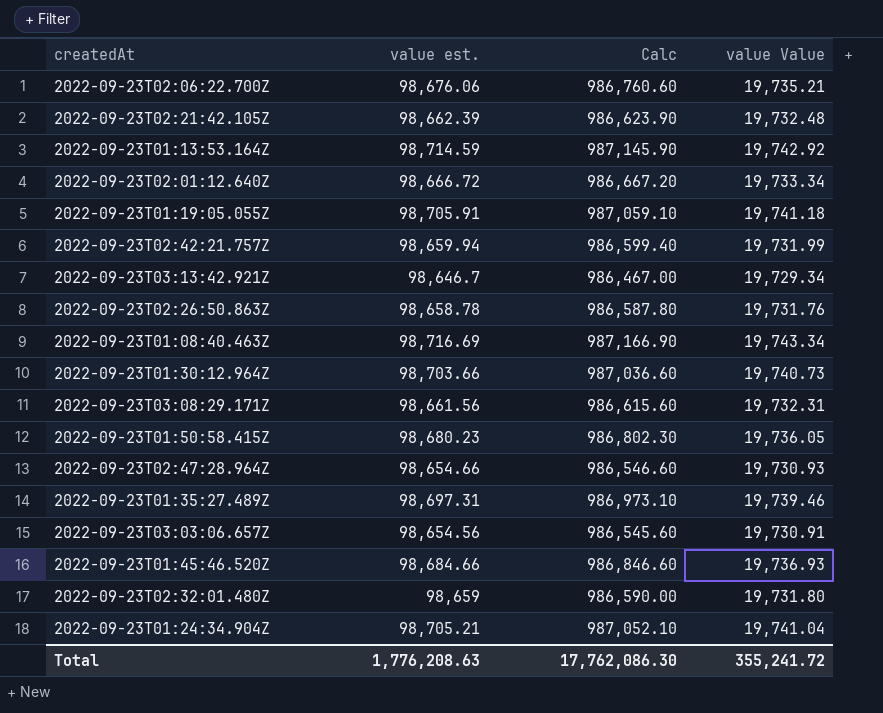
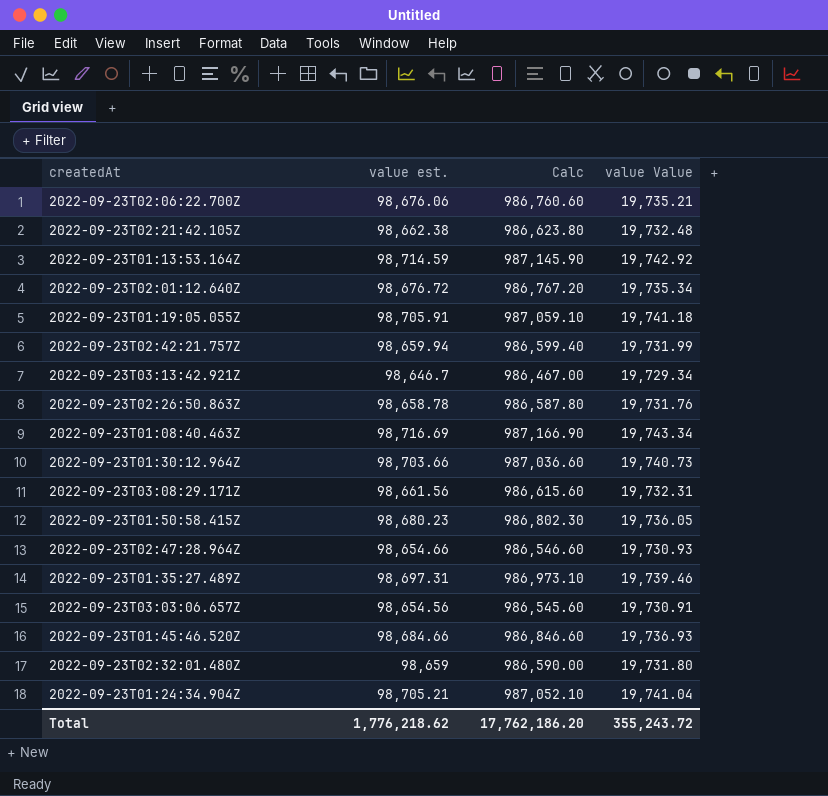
2022-09-23T02:21:42.105Z | value est.: 98,662.39 -> 98,662.38
2022-09-23T02:21:42.105Z | Calc: 986,623.90 -> 986,623.80
2022-09-23T02:01:12.640Z | value est.: 98,666.72 -> 98,676.72
2022-09-23T02:01:12.640Z | Calc: 986,667.20 -> 986,767.20
2022-09-23T02:01:12.640Z | value Value: 19,733.34 -> 19,735.34
Total | value est.: 1,776,208.63 -> 1,776,218.62
Total | Calc: 17,762,086.30 -> 17,762,186.20
Total | value Value: 355,241.72 -> 355,243.72

